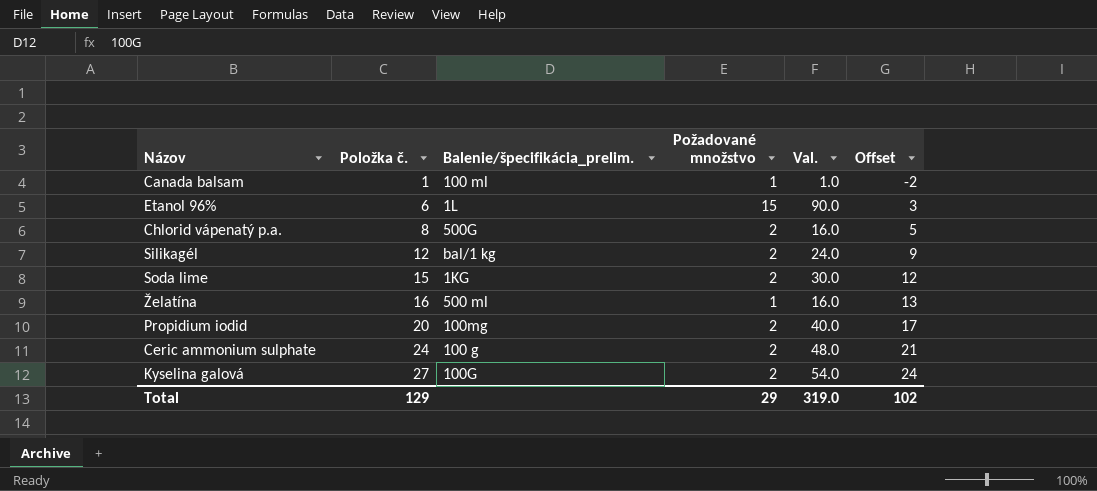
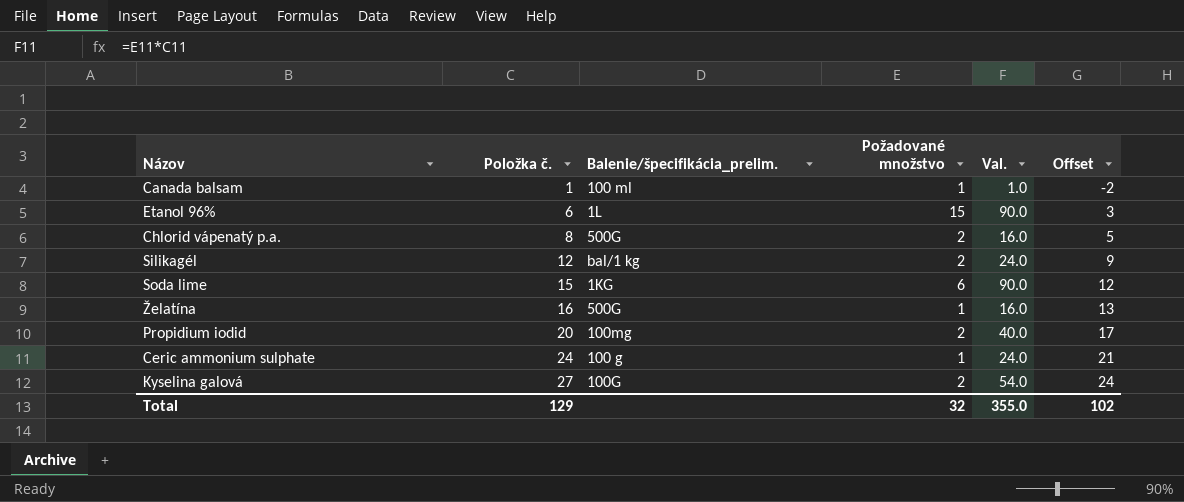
Soda lime | Požadované množstvo: 2 -> 6
Soda lime | Val.: 30.0 -> 90.0
Želatína | Balenie/špecifikácia_prelim.: 500 ml -> 500G
Ceric ammonium sulphate | Požadované množstvo: 2 -> 1
Ceric ammonium sulphate | Val.: 48.0 -> 24.0
Total | Požadované množstvo: 29 -> 32
Total | Val.: 319.0 -> 355.0

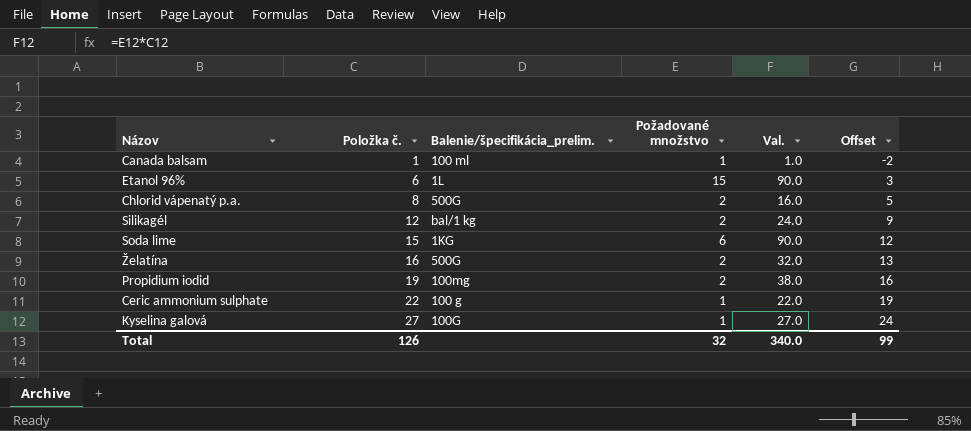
Želatína | Požadované množstvo: 1 -> 2
Želatína | Val.: 16.0 -> 32.0
Propidium iodid | Položka č.: 20 -> 19
Propidium iodid | Val.: 40.0 -> 38.0
Propidium iodid | Offset: 17 -> 16
Ceric ammonium sulphate | Položka č.: 24 -> 22
Ceric ammonium sulphate | Val.: 24.0 -> 22.0
Ceric ammonium sulphate | Offset: 21 -> 19
Kyselina galová | Požadované množstvo: 2 -> 1
Kyselina galová | Val.: 54.0 -> 27.0
Total | Položka č.: 129 -> 126
Total | Val.: 355.0 -> 340.0
Total | Offset: 102 -> 99

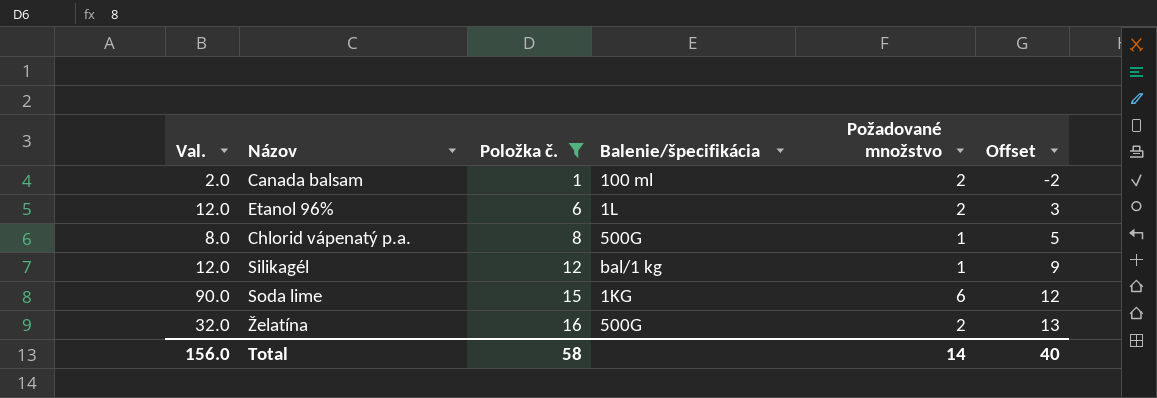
filter: none -> Položka č. <= 16
column Val. | position: 5 -> 1
column name: Balenie/špecifikácia_prelim. -> Balenie/špecifikácia
Canada balsam | Val.: 1.0 -> 2.0
Canada balsam | Požadované množstvo: 1 -> 2
Etanol 96% | Val.: 90.0 -> 12.0
Etanol 96% | Požadované množstvo: 15 -> 2
Chlorid vápenatý p.a. | Val.: 16.0 -> 8.0
Chlorid vápenatý p.a. | Požadované množstvo: 2 -> 1
Silikagél | Val.: 24.0 -> 12.0
Silikagél | Požadované množstvo: 2 -> 1
Total | Val.: 340.0 -> 156.0
Total | Položka č.: 126 -> 58
Total | Požadované množstvo: 32 -> 14
Total | Offset: 99 -> 40

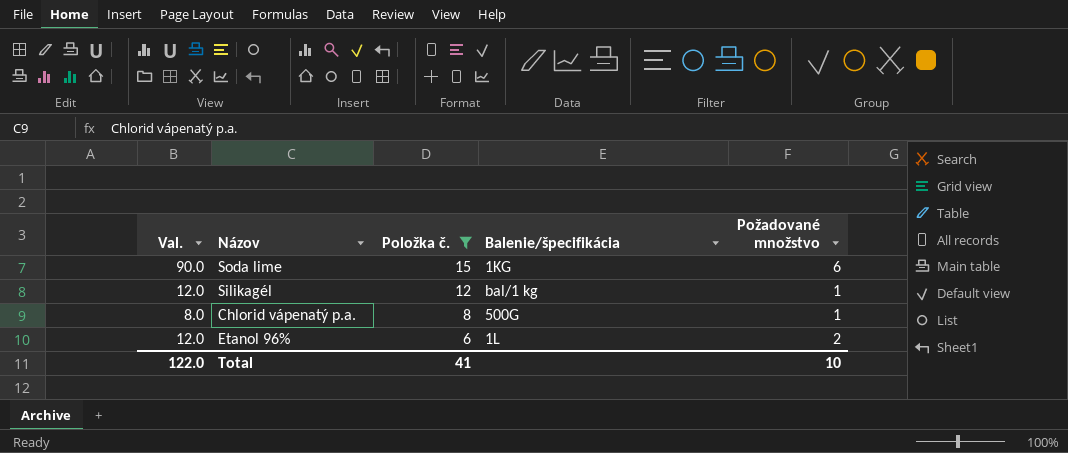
row order: Položka č. ascending -> Položka č. descending
column Offset | formula: [Položka č.] - 3 -> none
row Canada balsam: 2.0 | 1 | 100 ml | 2 | -2 -> none
row Želatína: 32.0 | 16 | 500G | 2 | 13 -> none
Total | Val.: 156.0 -> 122.0
Total | Položka č.: 58 -> 41
Total | Požadované množstvo: 14 -> 10

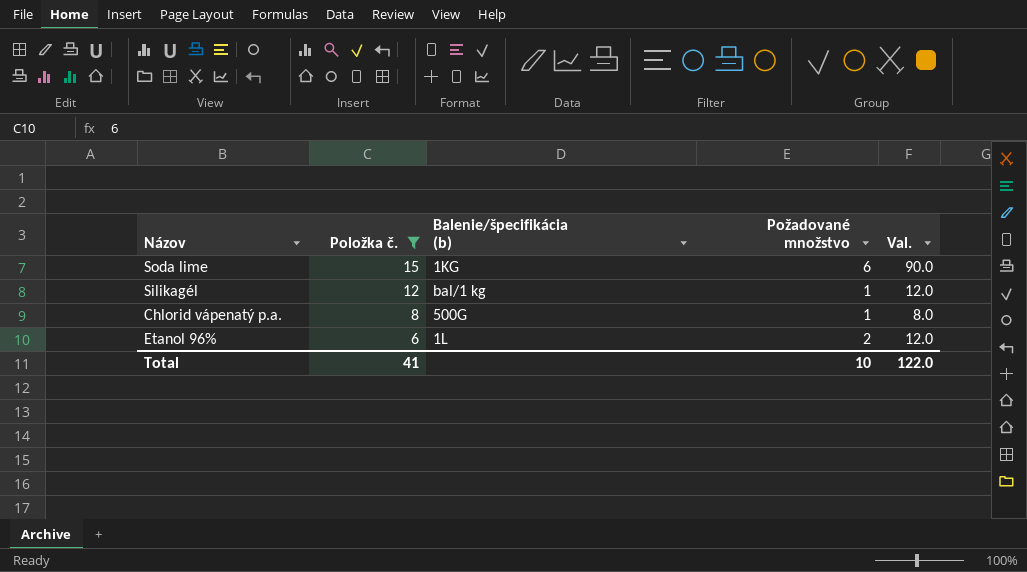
column name: Balenie/špecifikácia -> Balenie/špecifikácia (b)
column Val. | position: 1 -> 5

